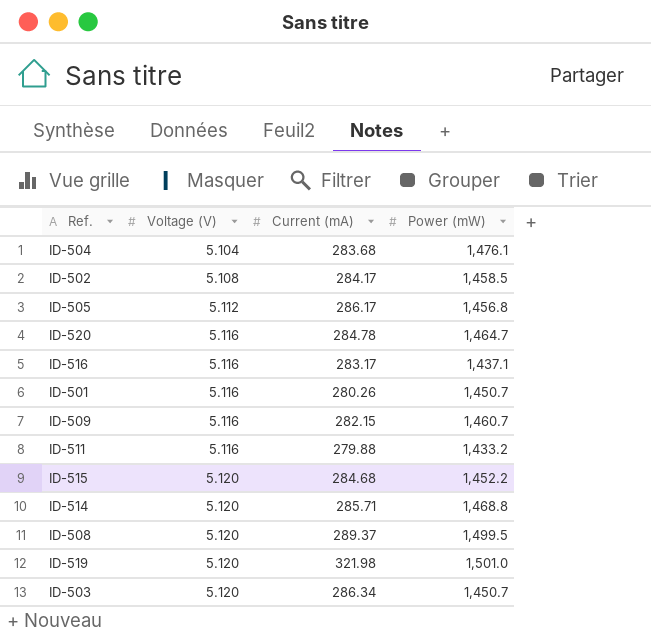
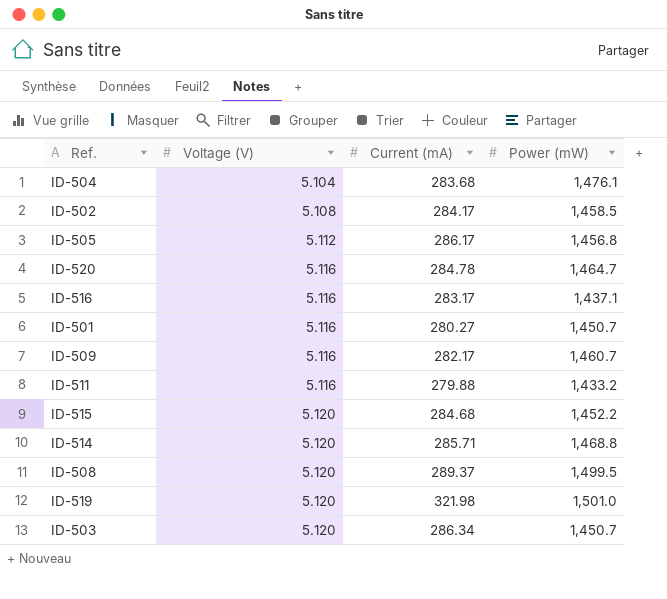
ID-501 | Current (mA): 280.26 -> 280.27
ID-509 | Current (mA): 282.15 -> 282.17

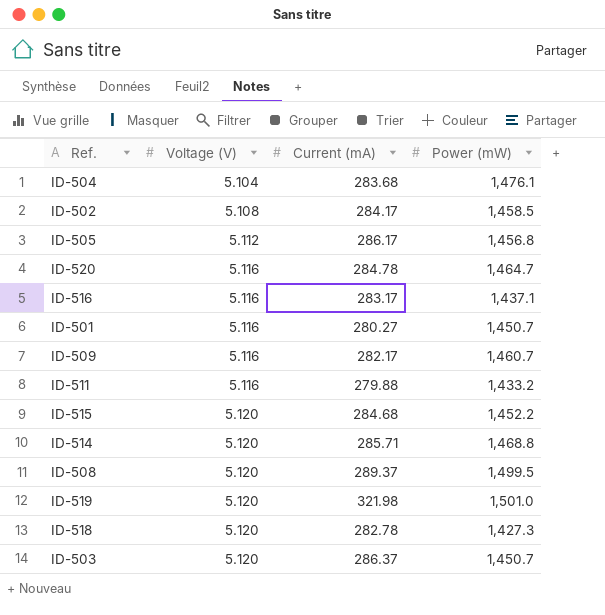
row ID-518: none -> 5.120 | 282.78 | 1,427.3
ID-503 | Current (mA): 286.34 -> 286.37

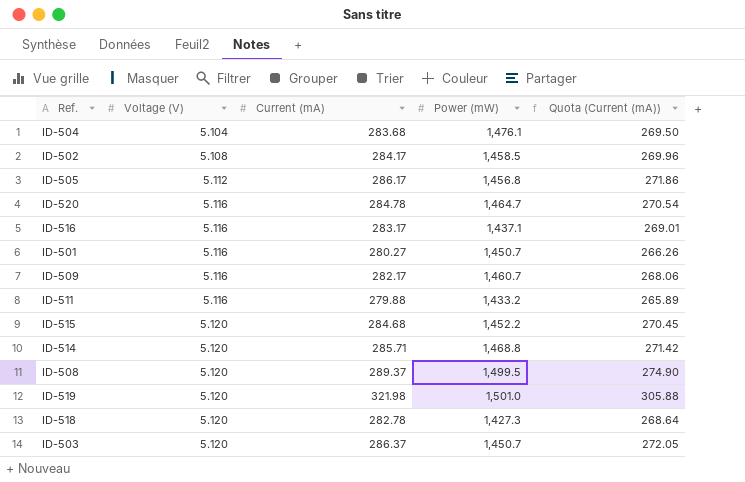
column Quota (Current (mA)) | formula: none -> [Current (mA)] * 0.95

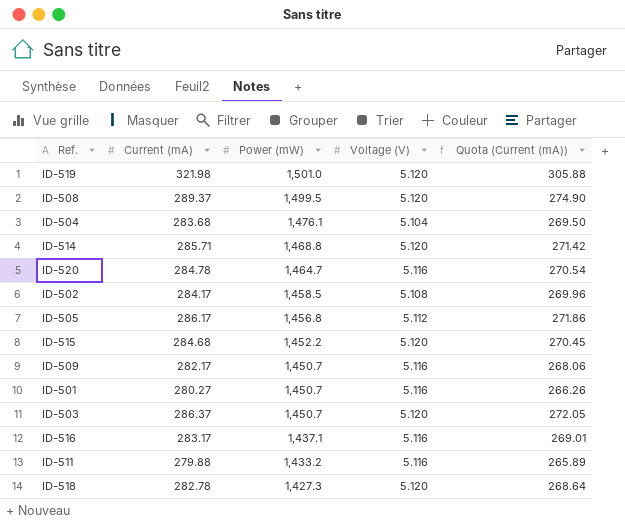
row order: Voltage (V) ascending -> Power (mW) descending
column Voltage (V) | position: 2 -> 4
ID-509 | Power (mW): 1,460.7 -> 1,450.7

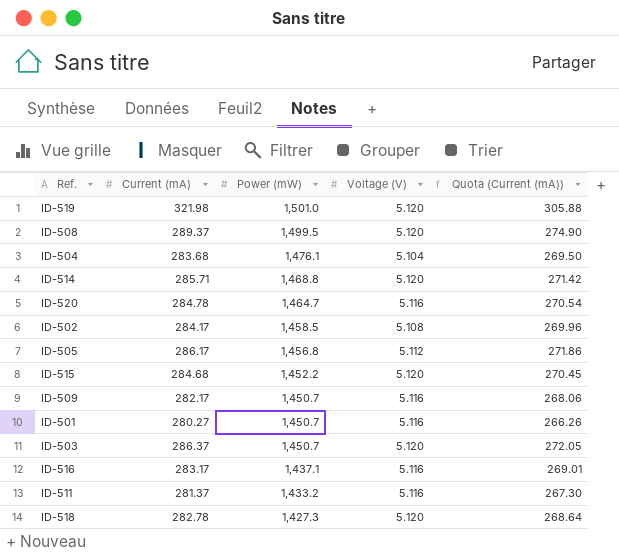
ID-511 | Current (mA): 279.88 -> 281.37
ID-511 | Quota (Current (mA)): 265.89 -> 267.30

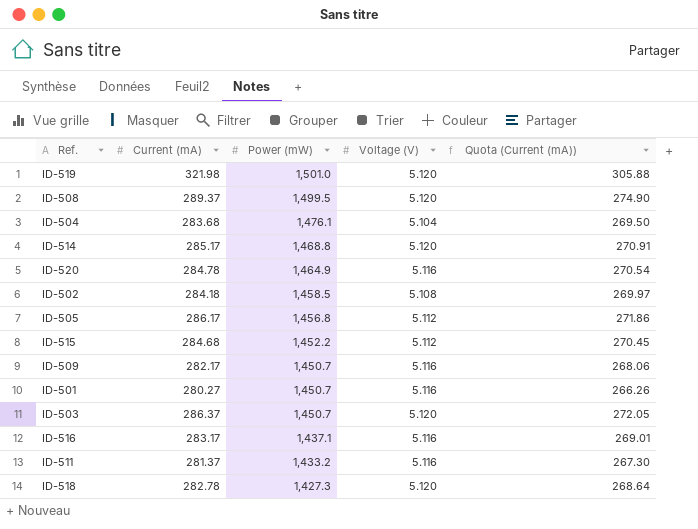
ID-514 | Current (mA): 285.71 -> 285.17
ID-514 | Quota (Current (mA)): 271.42 -> 270.91
ID-520 | Power (mW): 1,464.7 -> 1,464.9
ID-502 | Current (mA): 284.17 -> 284.18
ID-502 | Quota (Current (mA)): 269.96 -> 269.97
ID-515 | Voltage (V): 5.120 -> 5.112

